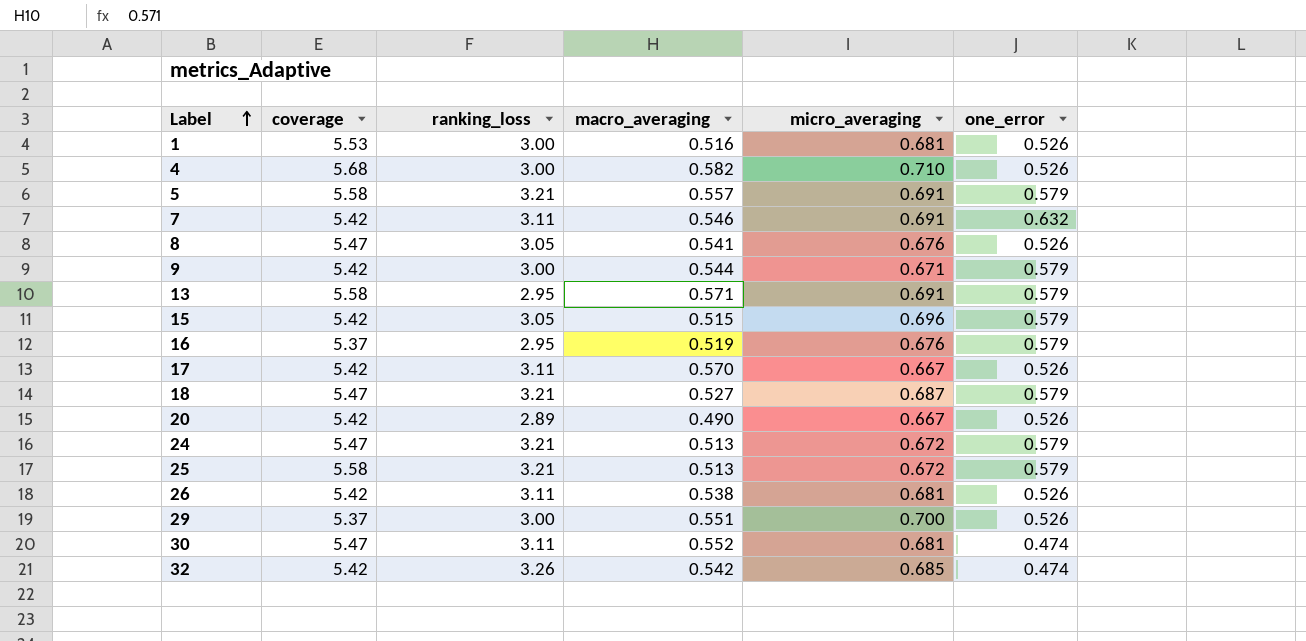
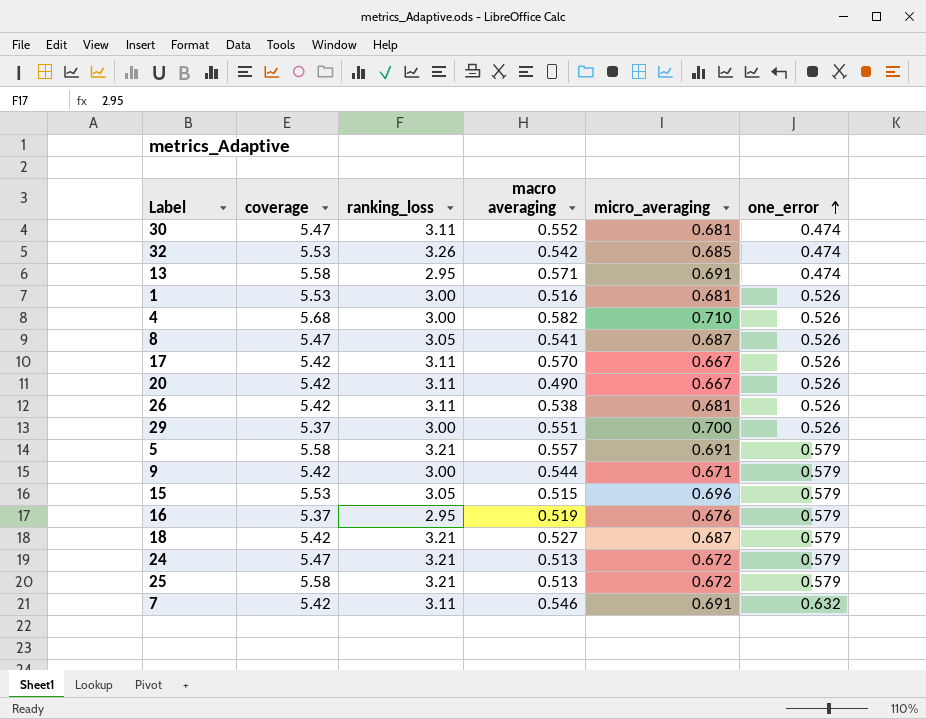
row order: Label ascending -> one_error ascending
column name: macro_averaging -> macro averaging
32 | coverage: 5.42 -> 5.53
13 | one_error: 0.579 -> 0.474
8 | micro_averaging: 0.676 -> 0.687
20 | ranking_loss: 2.89 -> 3.11
15 | coverage: 5.42 -> 5.53
18 | coverage: 5.47 -> 5.42

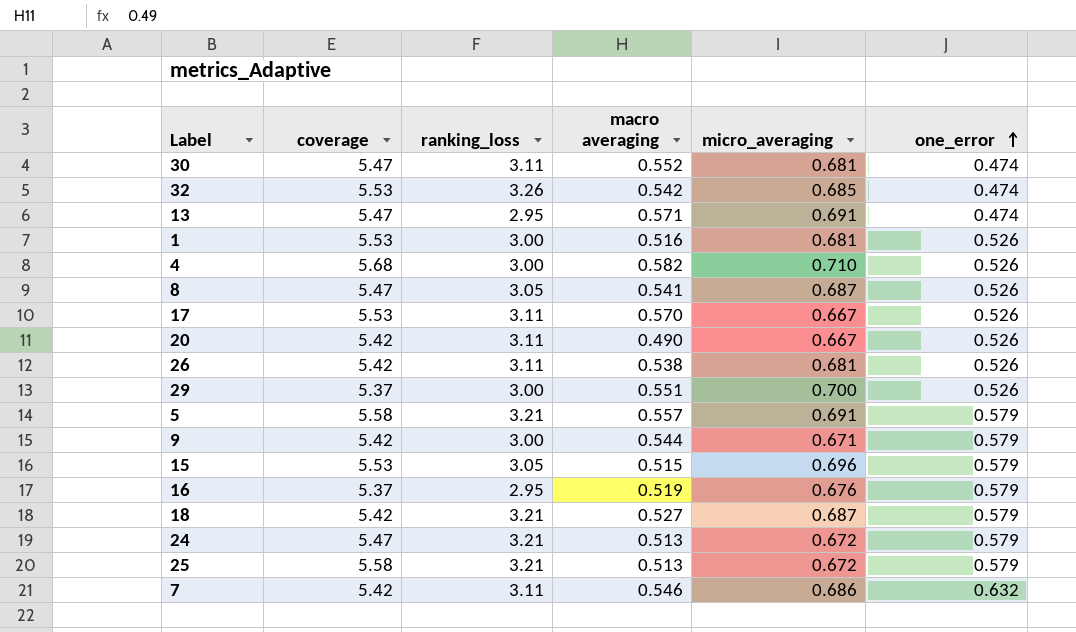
13 | coverage: 5.58 -> 5.47
17 | coverage: 5.42 -> 5.53
7 | micro_averaging: 0.691 -> 0.686

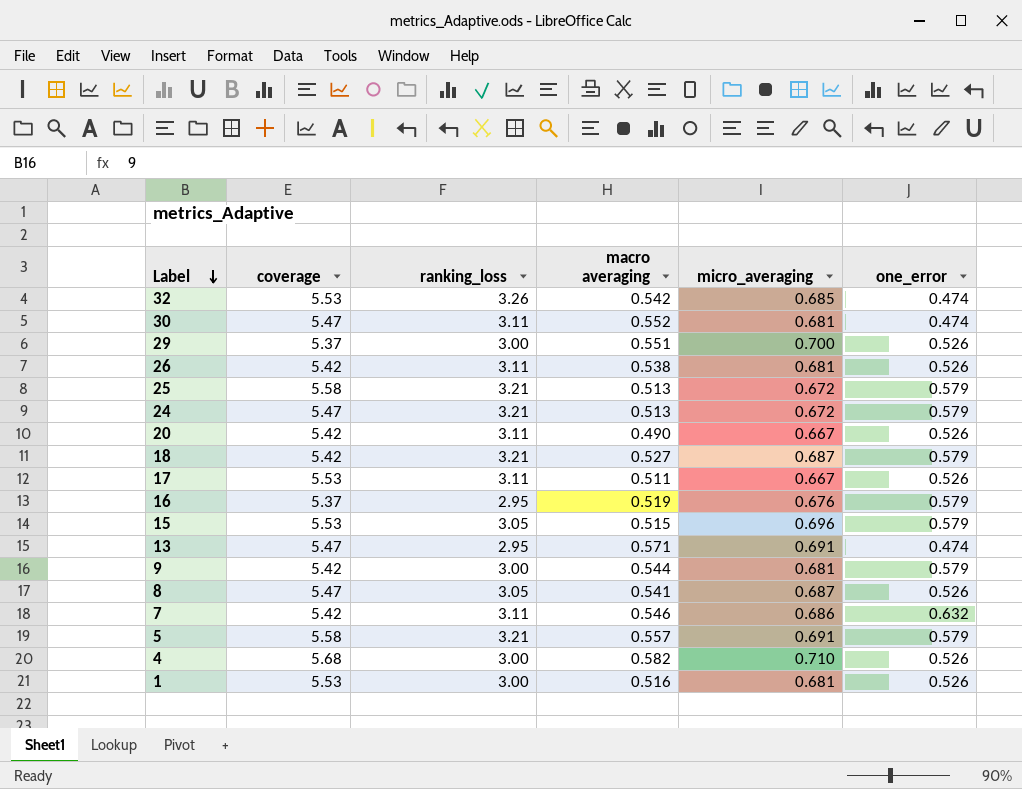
row order: one_error ascending -> Label descending
17 | macro averaging: 0.570 -> 0.511
9 | micro_averaging: 0.671 -> 0.681

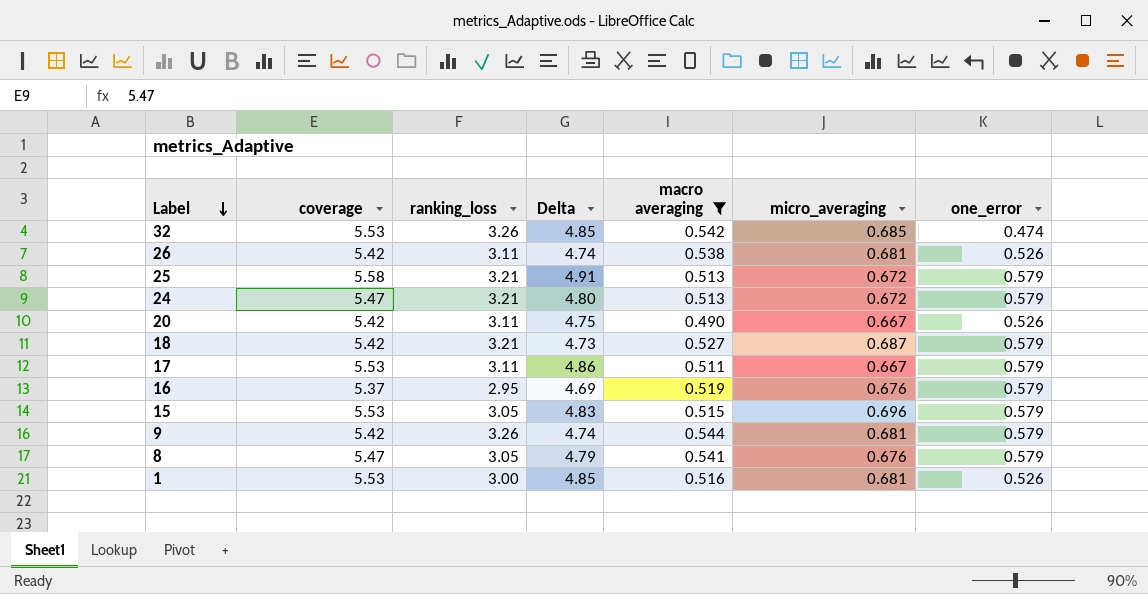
filter: none -> macro averaging <= 0.544
column Delta | formula: none -> [coverage] - [micro_averaging]
17 | one_error: 0.526 -> 0.579
9 | ranking_loss: 3.00 -> 3.26
8 | micro_averaging: 0.687 -> 0.676
8 | one_error: 0.526 -> 0.579

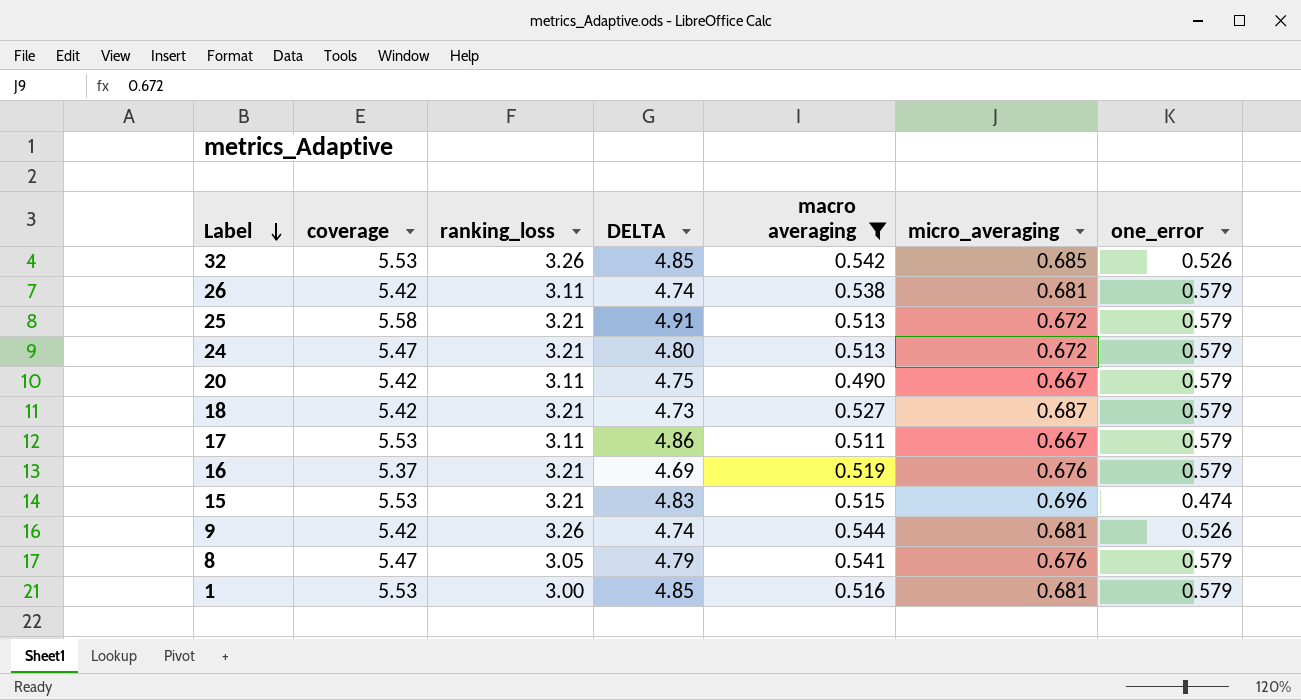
column name: Delta -> DELTA
32 | one_error: 0.474 -> 0.526
26 | one_error: 0.526 -> 0.579
20 | one_error: 0.526 -> 0.579
16 | ranking_loss: 2.95 -> 3.21
15 | ranking_loss: 3.05 -> 3.21
15 | one_error: 0.579 -> 0.474
9 | one_error: 0.579 -> 0.526
1 | one_error: 0.526 -> 0.579

